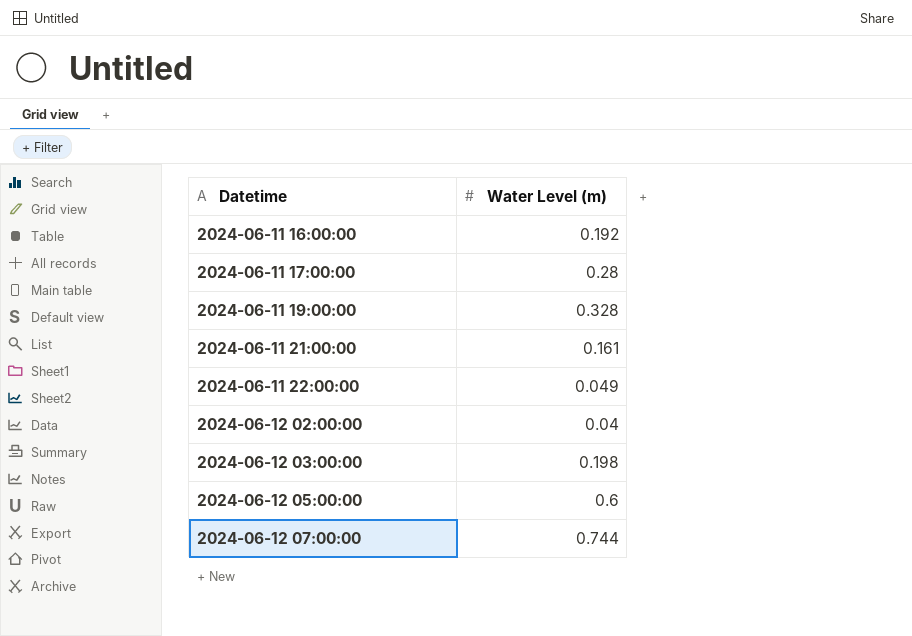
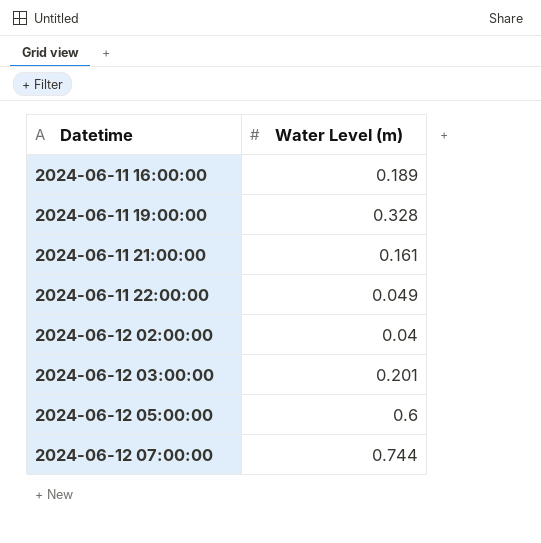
row 2024-06-11 17:00:00: 0.28 -> none
2024-06-11 16:00:00 | Water Level (m): 0.192 -> 0.189
2024-06-12 03:00:00 | Water Level (m): 0.198 -> 0.201

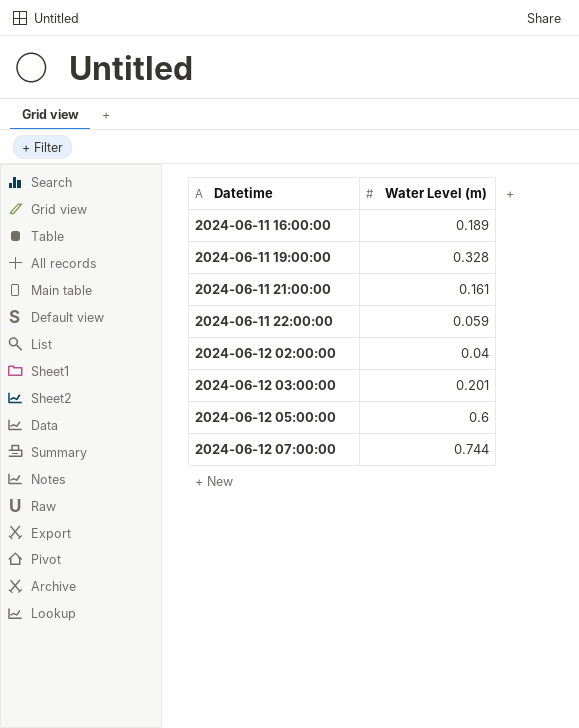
2024-06-11 22:00:00 | Water Level (m): 0.049 -> 0.059

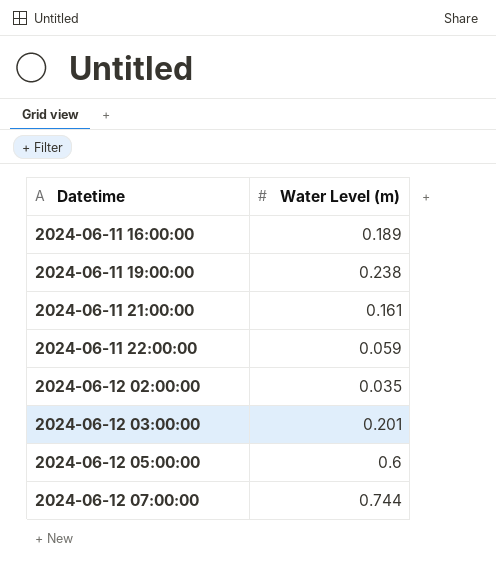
2024-06-11 19:00:00 | Water Level (m): 0.328 -> 0.238
2024-06-12 02:00:00 | Water Level (m): 0.04 -> 0.035

